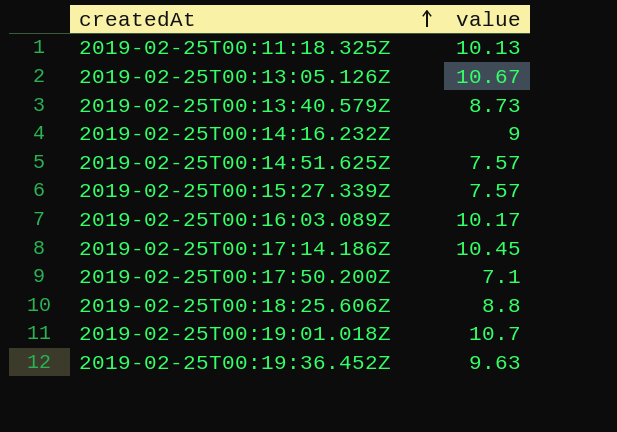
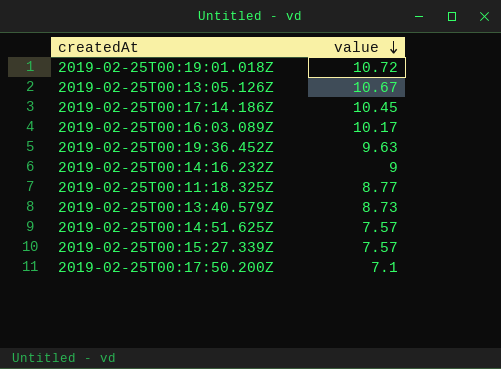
row order: createdAt ascending -> value descending
row 2019-02-25T00:18:25.606Z: 8.8 -> none
2019-02-25T00:19:01.018Z | value: 10.7 -> 10.72
2019-02-25T00:11:18.325Z | value: 10.13 -> 8.77

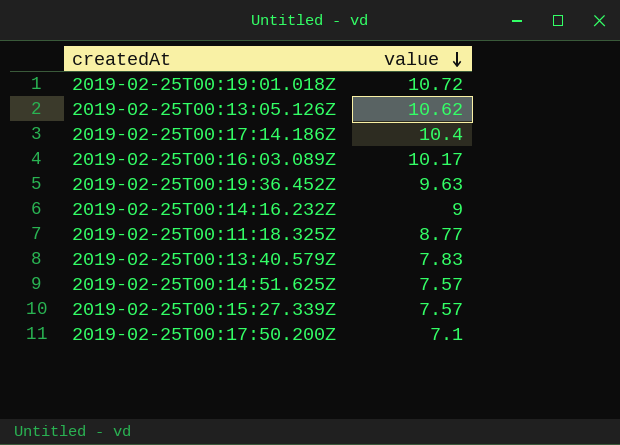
2019-02-25T00:13:05.126Z | value: 10.67 -> 10.62
2019-02-25T00:17:14.186Z | value: 10.45 -> 10.4
2019-02-25T00:13:40.579Z | value: 8.73 -> 7.83

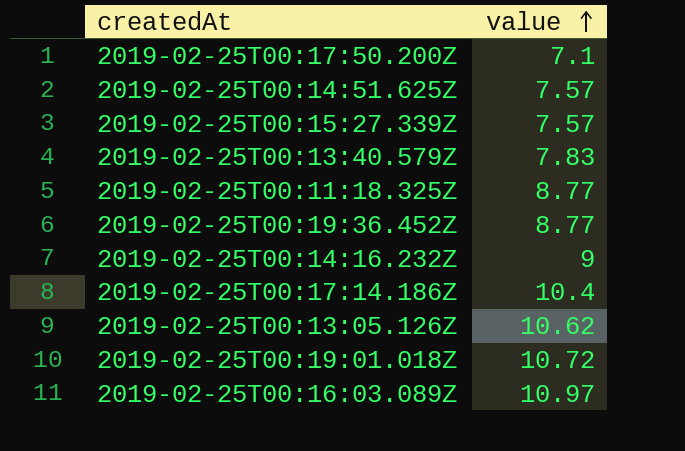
row order: value descending -> value ascending
2019-02-25T00:19:36.452Z | value: 9.63 -> 8.77
2019-02-25T00:16:03.089Z | value: 10.17 -> 10.97

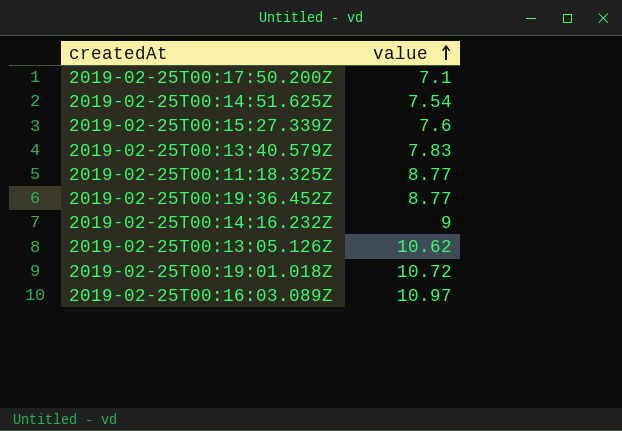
row 2019-02-25T00:17:14.186Z: 10.4 -> none
2019-02-25T00:14:51.625Z | value: 7.57 -> 7.54
2019-02-25T00:15:27.339Z | value: 7.57 -> 7.6

